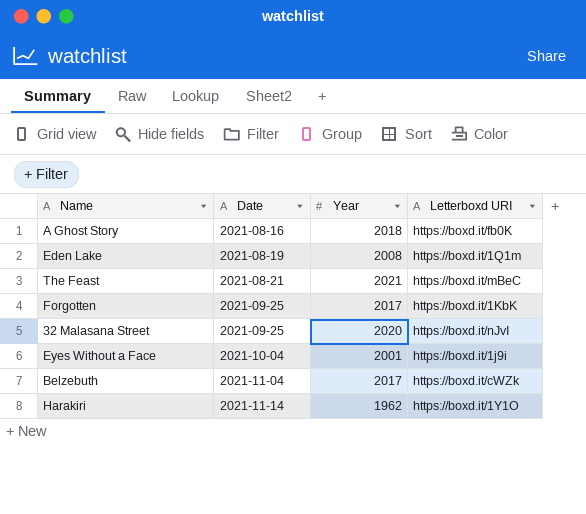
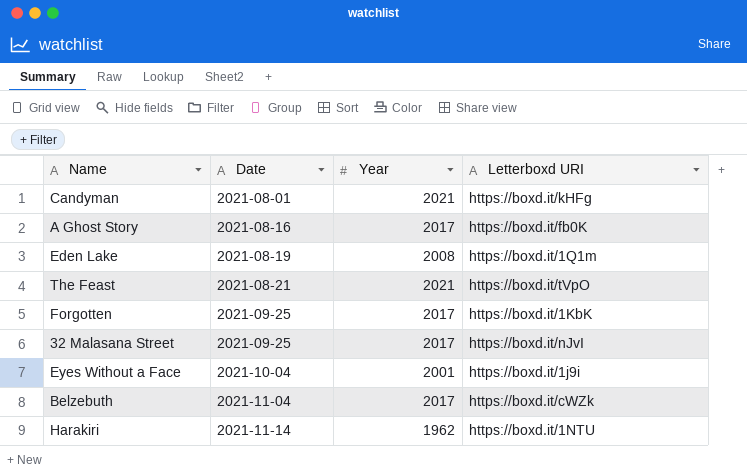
row Candyman: none -> 2021-08-01 | 2021 | https://boxd.it/kHFg
A Ghost Story | Year: 2018 -> 2017
The Feast | Letterboxd URI: https://boxd.it/mBeC -> https://boxd.it/tVpO
32 Malasana Street | Year: 2020 -> 2017
Harakiri | Letterboxd URI: https://boxd.it/1Y1O -> https://boxd.it/1NTU

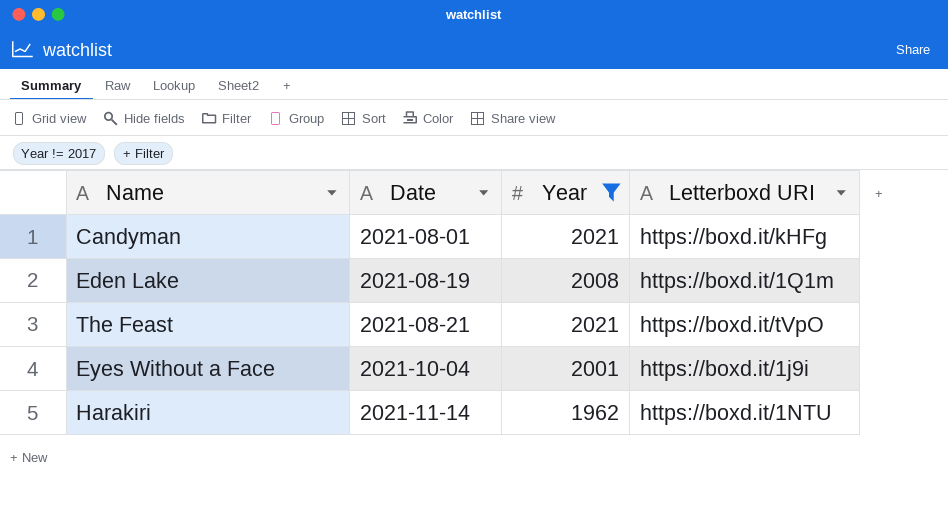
filter: none -> Year != 2017

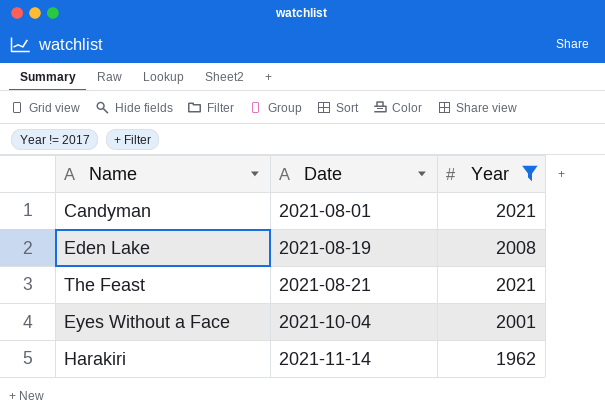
column Letterboxd URI | position: 4 -> none

